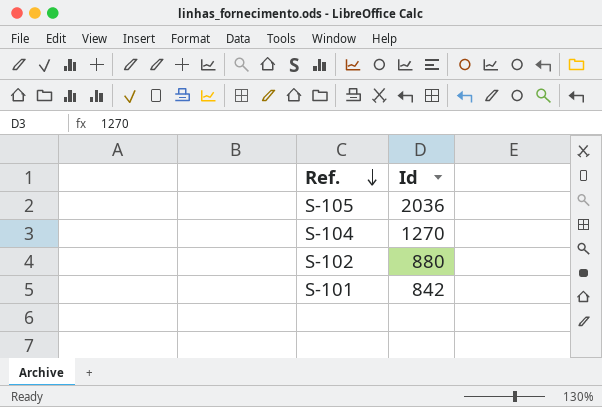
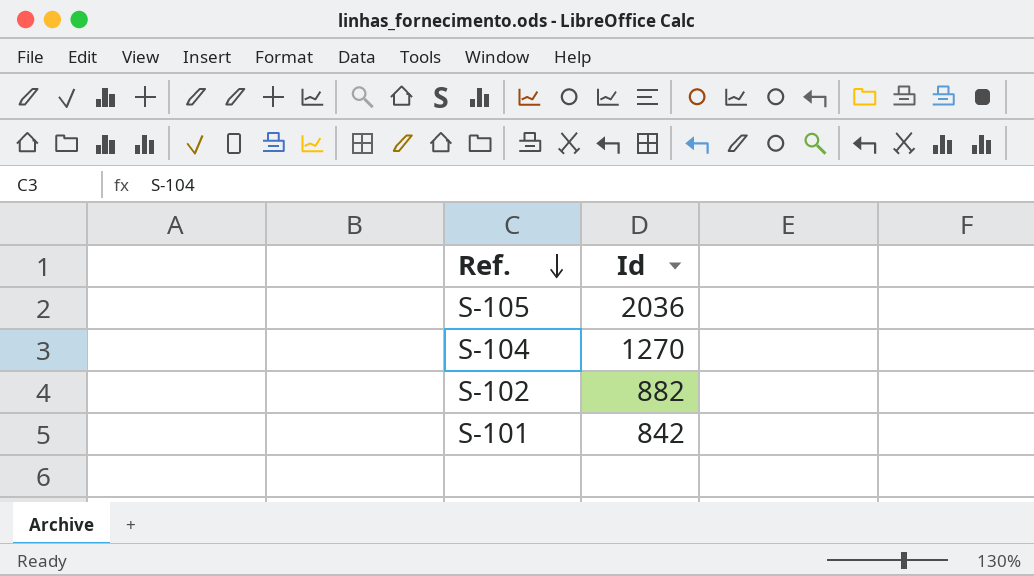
S-102 | Id: 880 -> 882

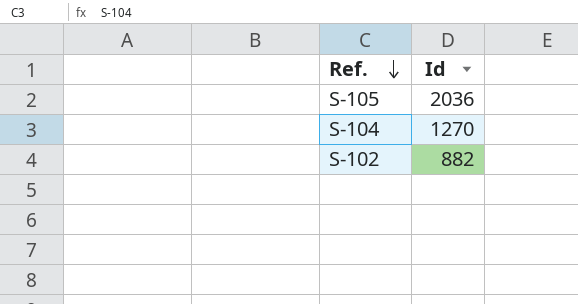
row S-101: 842 -> none

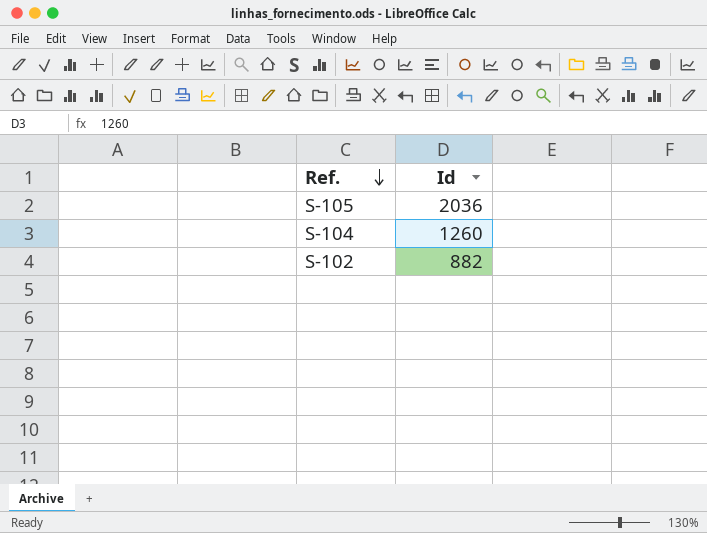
S-104 | Id: 1270 -> 1260

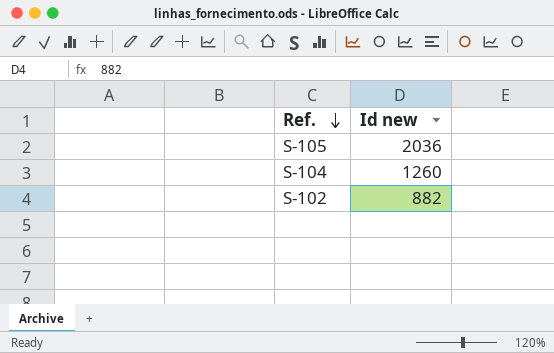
column name: Id -> Id new

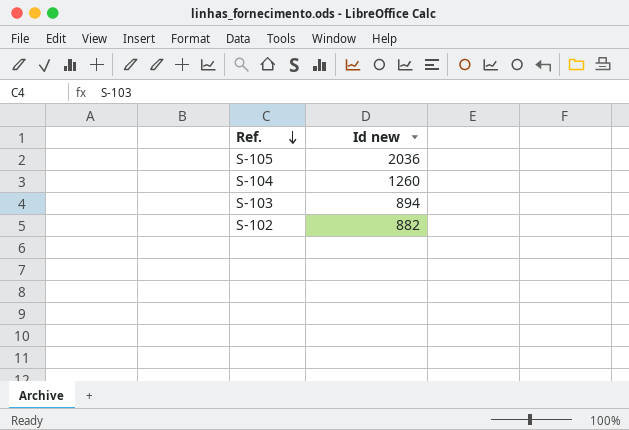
row S-103: none -> 894

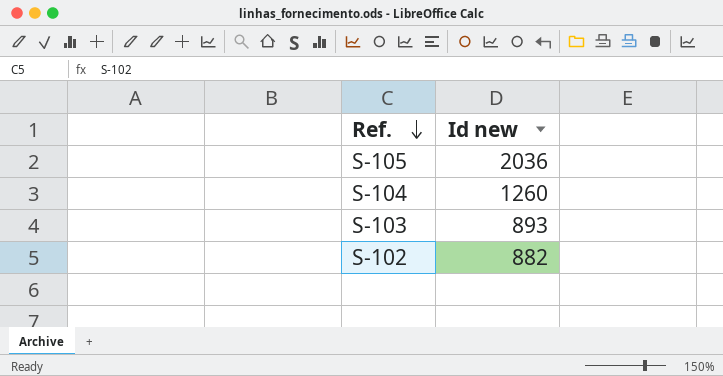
S-103 | Id new: 894 -> 893

